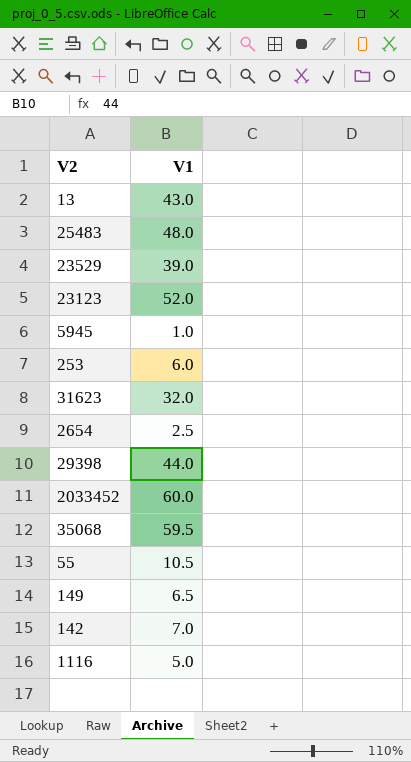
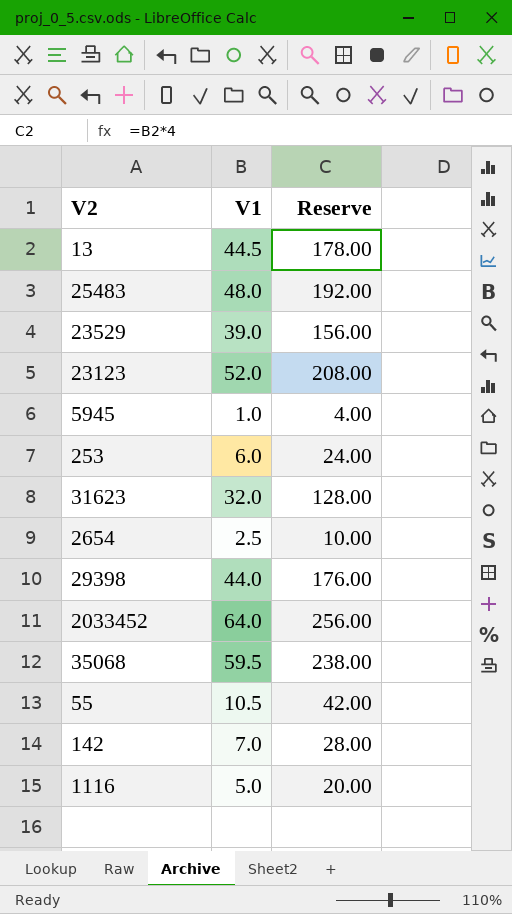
column Reserve | formula: none -> [V1] * 4
row 149: 6.5 -> none
13 | V1: 43.0 -> 44.5
2033452 | V1: 60.0 -> 64.0

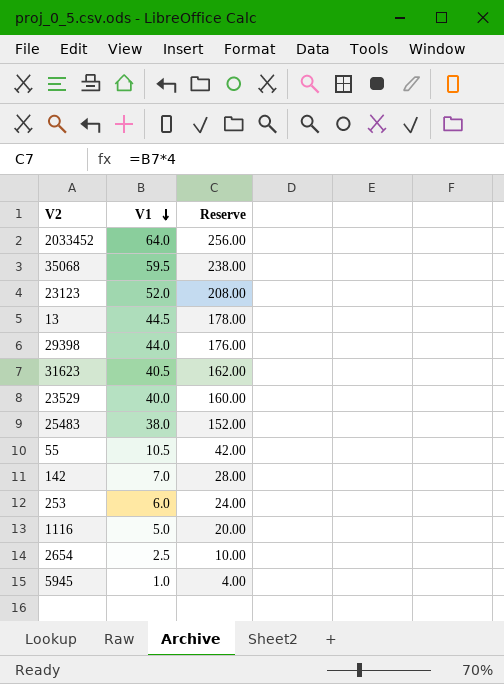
row order: none -> V1 descending
31623 | V1: 32.0 -> 40.5
31623 | Reserve: 128.00 -> 162.00
23529 | V1: 39.0 -> 40.0
23529 | Reserve: 156.00 -> 160.00
25483 | V1: 48.0 -> 38.0
25483 | Reserve: 192.00 -> 152.00

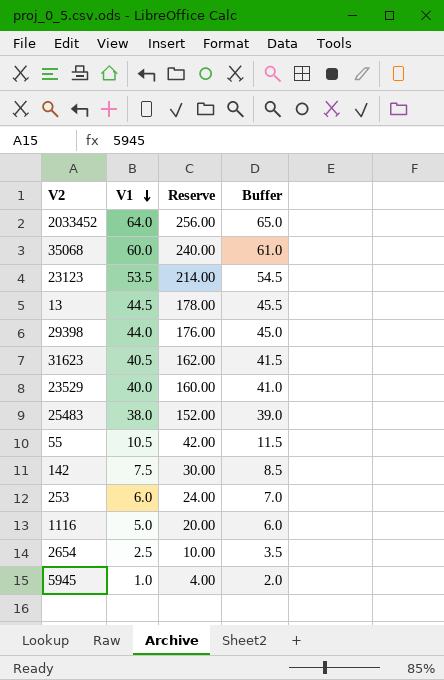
column Buffer | formula: none -> [V1] + 1
35068 | V1: 59.5 -> 60.0
35068 | Reserve: 238.00 -> 240.00
23123 | V1: 52.0 -> 53.5
23123 | Reserve: 208.00 -> 214.00
142 | V1: 7.0 -> 7.5
142 | Reserve: 28.00 -> 30.00

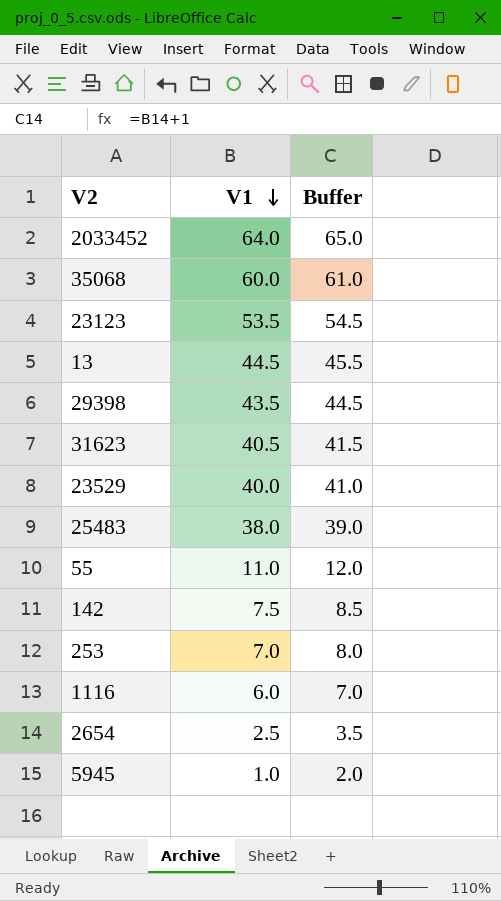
column Reserve | formula: [V1] * 4 -> none
29398 | V1: 44.0 -> 43.5
29398 | Buffer: 45.0 -> 44.5
55 | V1: 10.5 -> 11.0
55 | Buffer: 11.5 -> 12.0
253 | V1: 6.0 -> 7.0
253 | Buffer: 7.0 -> 8.0
1116 | V1: 5.0 -> 6.0
1116 | Buffer: 6.0 -> 7.0

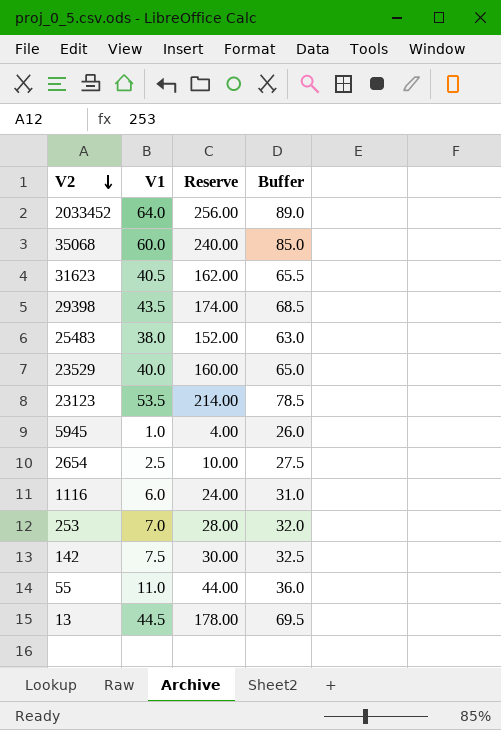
row order: V1 descending -> V2 descending
column Reserve | formula: none -> [V1] * 4
column Buffer | formula: [V1] + 1 -> [V1] + 25

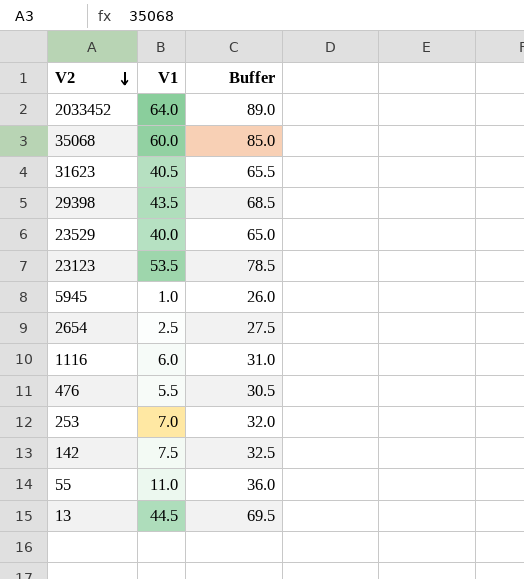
column Reserve | formula: [V1] * 4 -> none
row 25483: 38.0 | 152.00 | 63.0 -> none
row 476: none -> 5.5 | 30.5

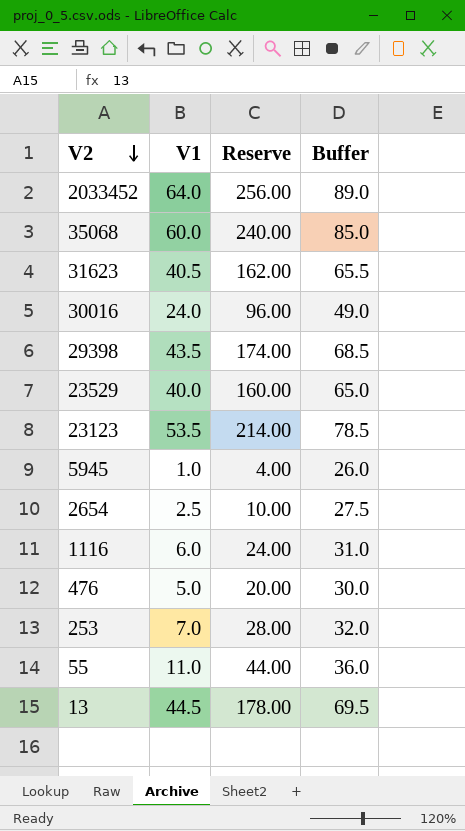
column Reserve | formula: none -> [V1] * 4
row 142: 7.5 | 32.5 -> none
row 30016: none -> 24.0 | 96.00 | 49.0
476 | V1: 5.5 -> 5.0
476 | Buffer: 30.5 -> 30.0

